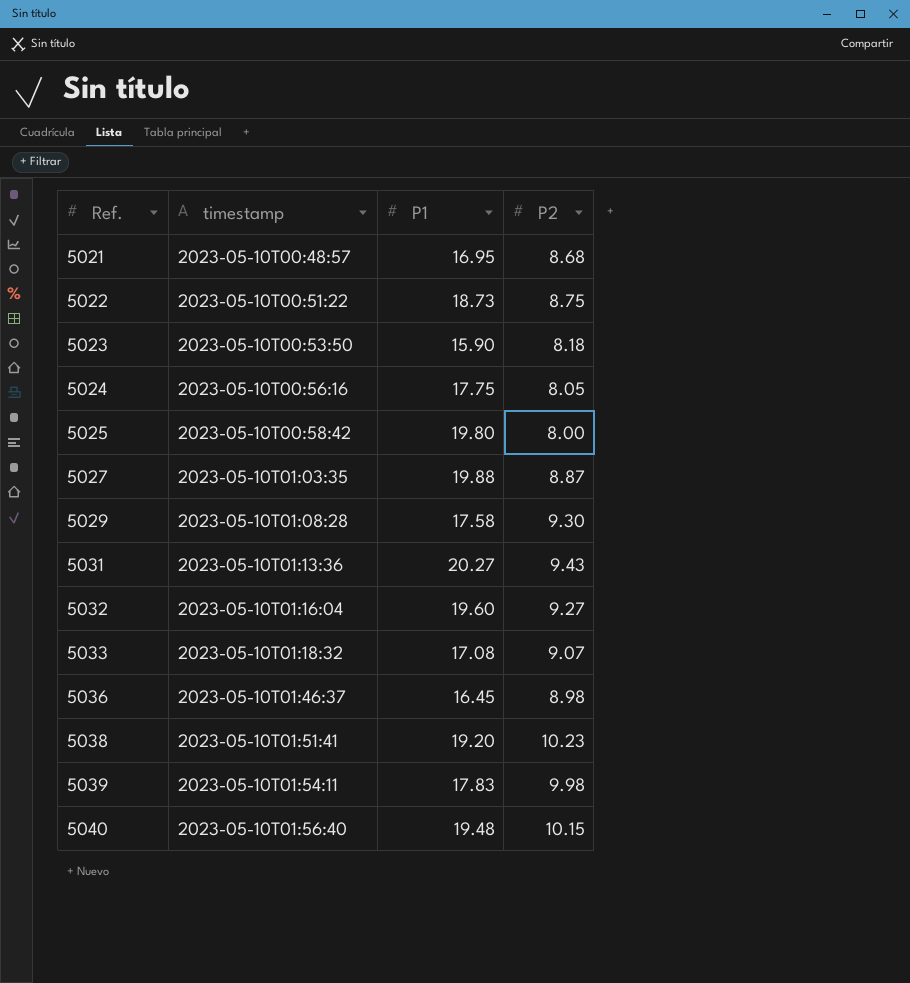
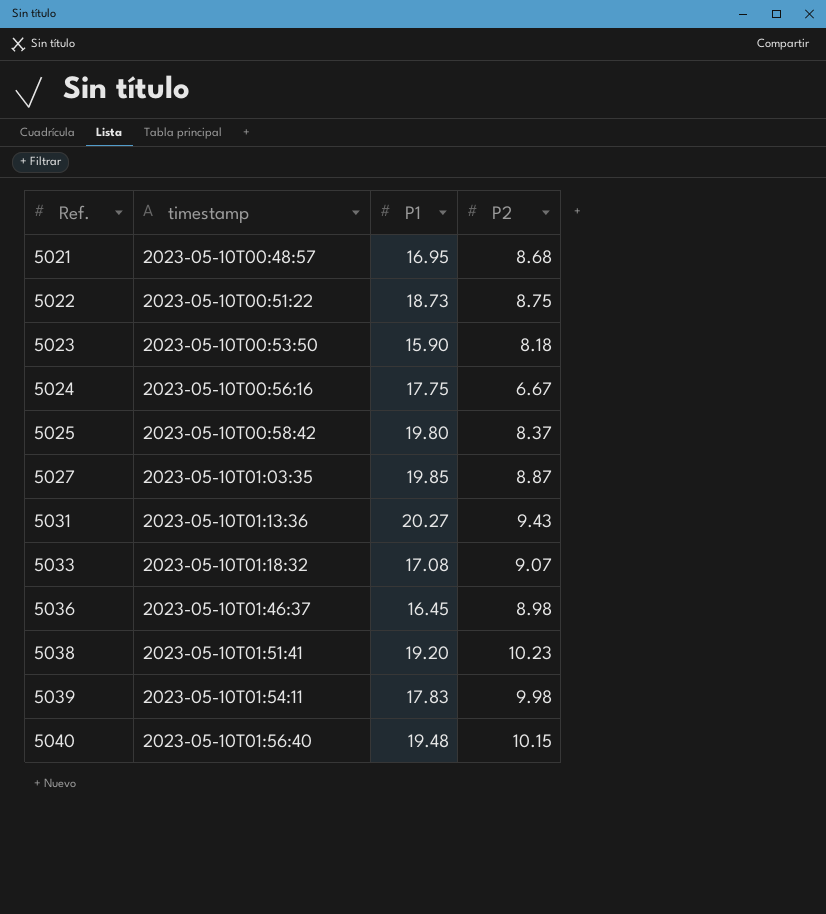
row 5029: 2023-05-10T01:08:28 | 17.58 | 9.30 -> none
row 5032: 2023-05-10T01:16:04 | 19.60 | 9.27 -> none
5024 | P2: 8.05 -> 6.67
5025 | P2: 8.00 -> 8.37
5027 | P1: 19.88 -> 19.85

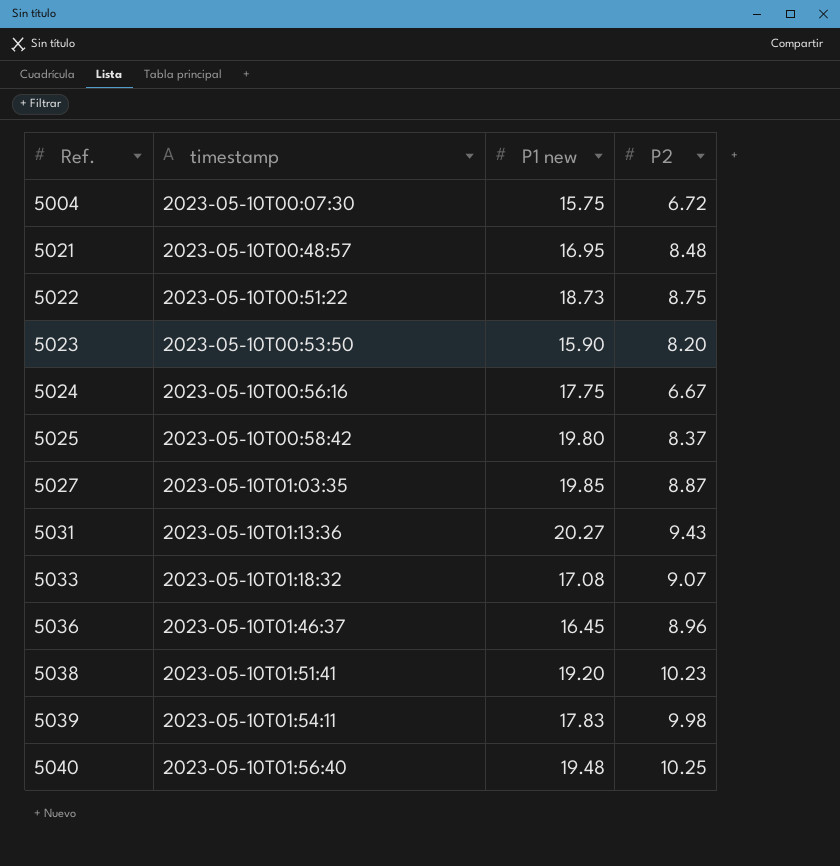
column name: P1 -> P1 new
row 5004: none -> 2023-05-10T00:07:30 | 15.75 | 6.72
5021 | P2: 8.68 -> 8.48
5023 | P2: 8.18 -> 8.20
5036 | P2: 8.98 -> 8.96
5040 | P2: 10.15 -> 10.25

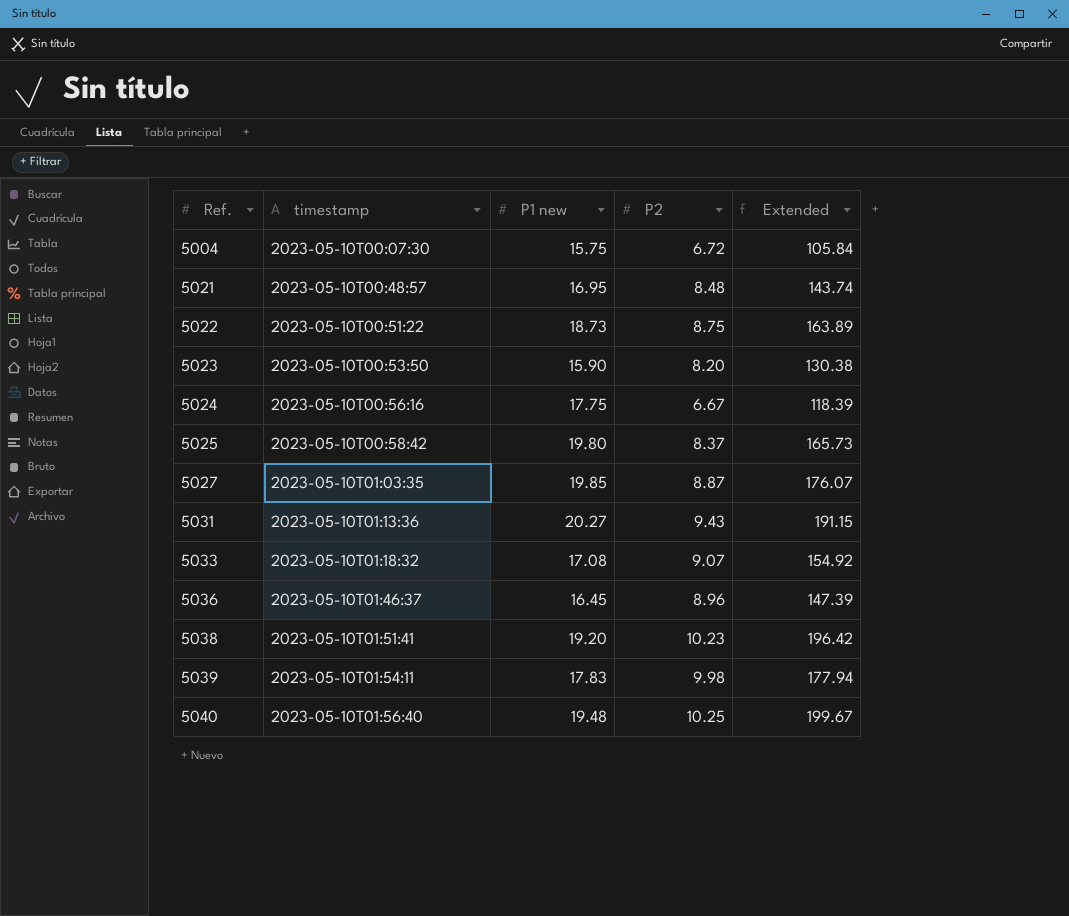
column Extended | formula: none -> [P1 new] * [P2]

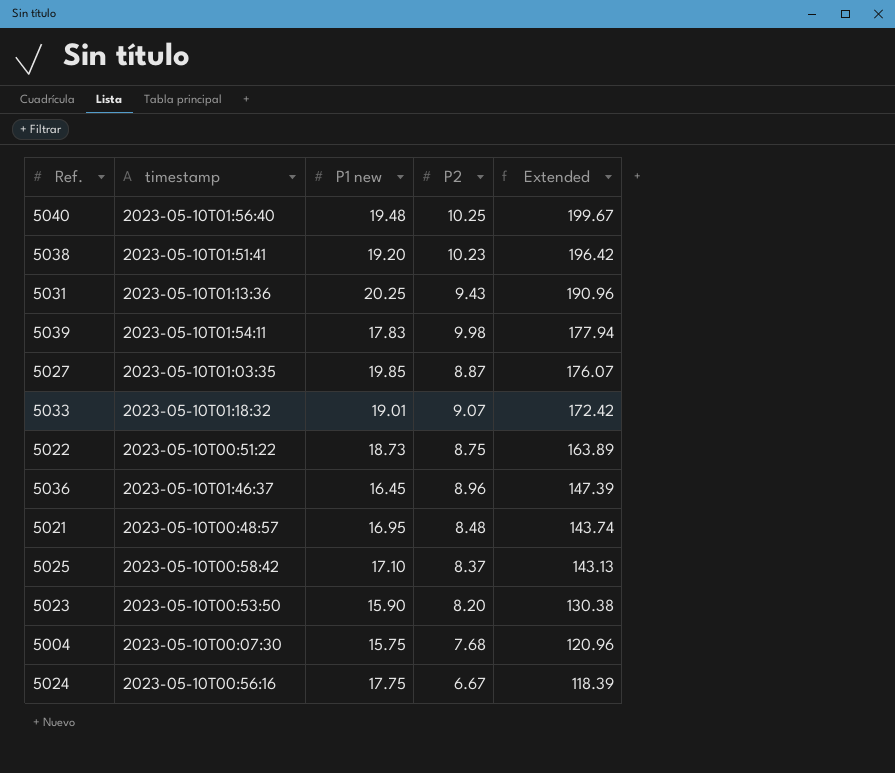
row order: Ref. ascending -> Extended descending
5031 | P1 new: 20.27 -> 20.25
5031 | Extended: 191.15 -> 190.96
5033 | P1 new: 17.08 -> 19.01
5033 | Extended: 154.92 -> 172.42
5025 | P1 new: 19.80 -> 17.10
5025 | Extended: 165.73 -> 143.13
5004 | P2: 6.72 -> 7.68
5004 | Extended: 105.84 -> 120.96

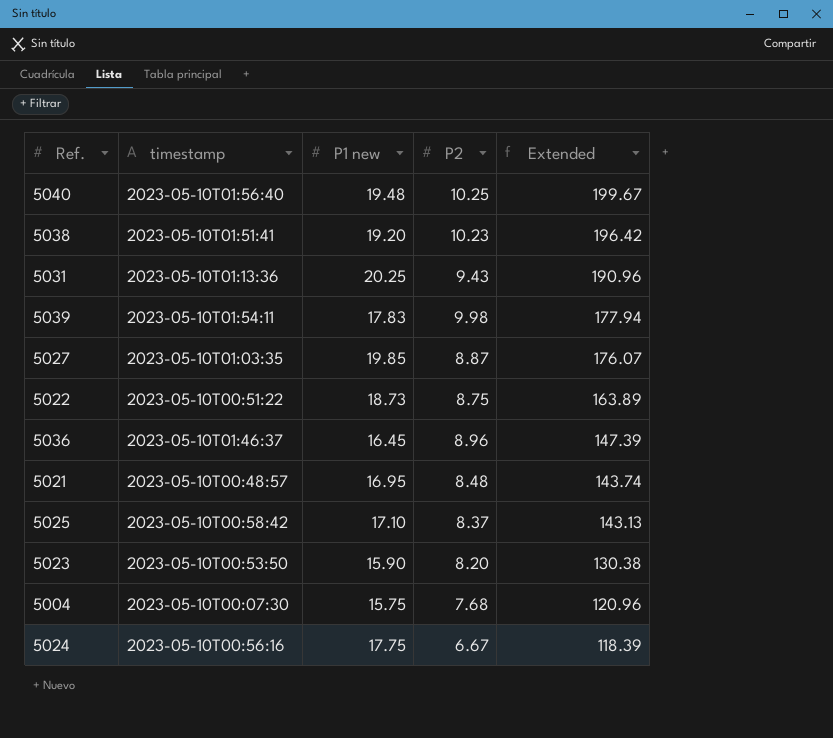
row 5033: 2023-05-10T01:18:32 | 19.01 | 9.07 | 172.42 -> none

